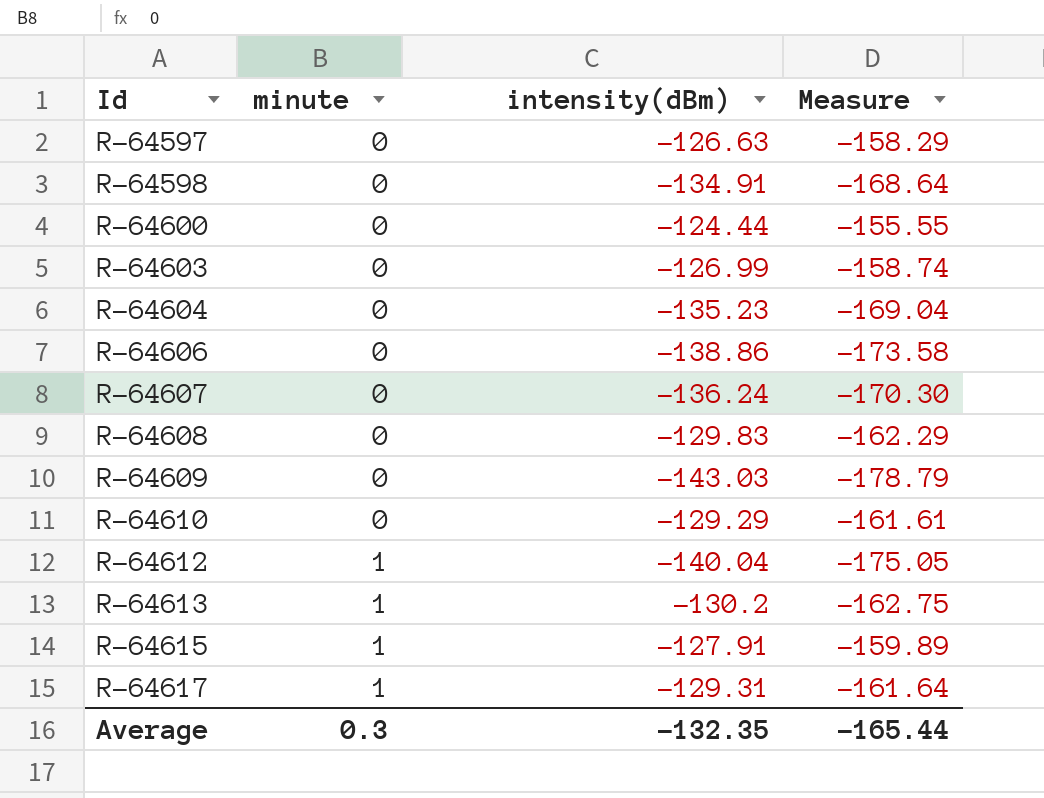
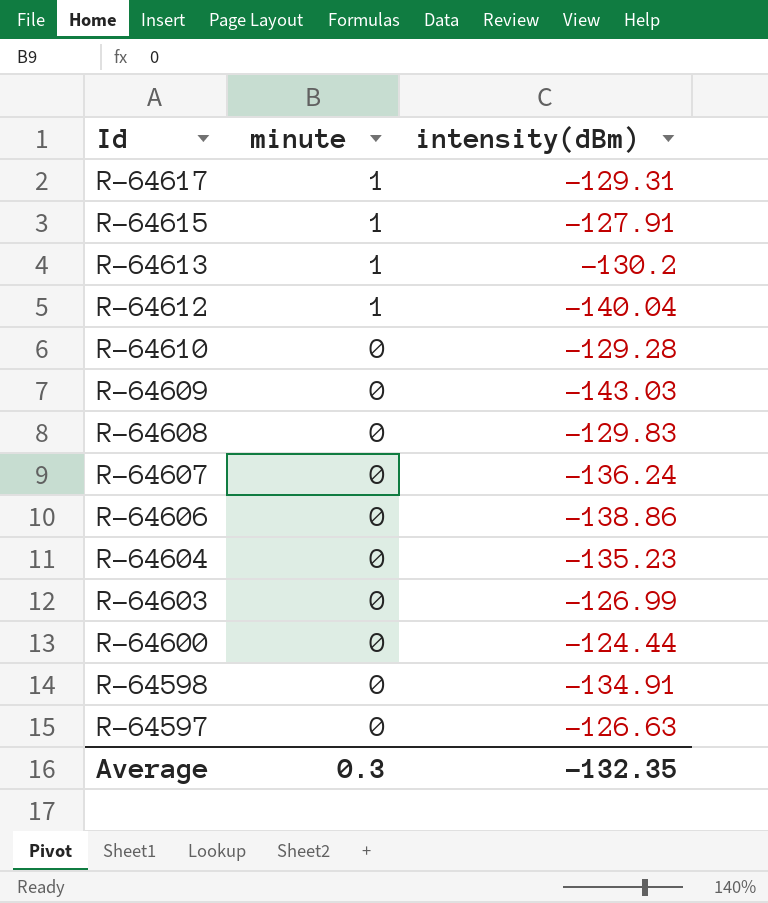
row order: Id ascending -> Id descending
column Measure | formula: [intensity(dBm)] * 1.25 -> none
R-64610 | intensity(dBm): -129.29 -> -129.28

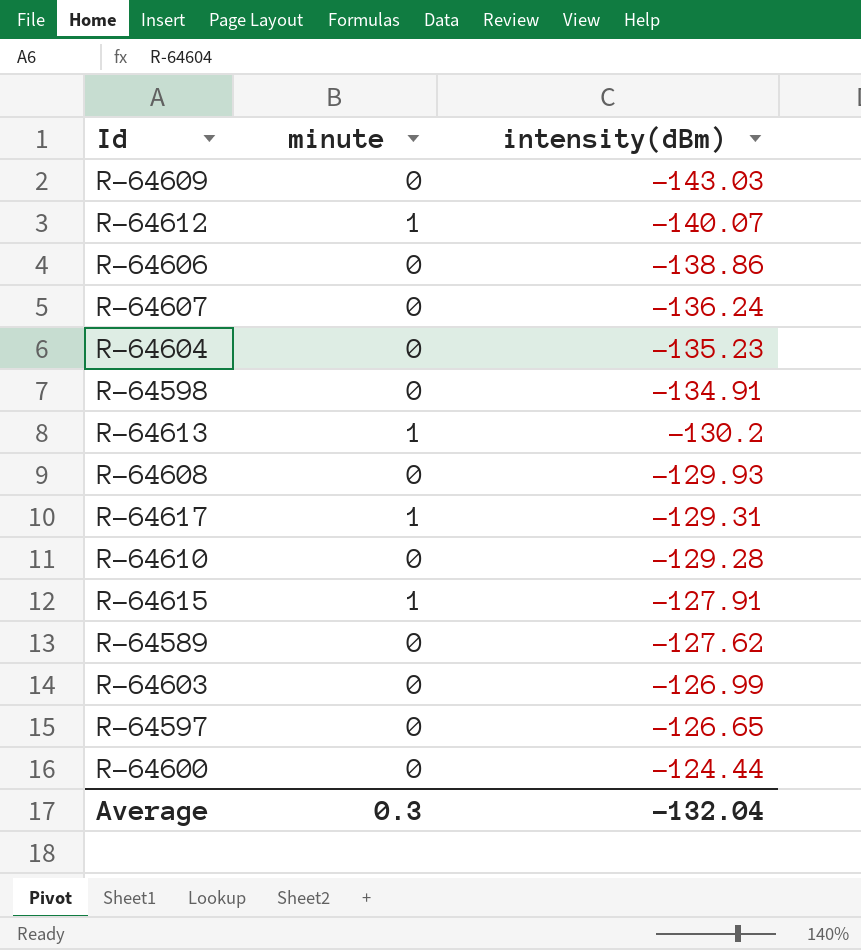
row order: Id descending -> intensity(dBm) ascending
R-64612 | intensity(dBm): -140.04 -> -140.07
R-64608 | intensity(dBm): -129.83 -> -129.93
row R-64589: none -> 0 | -127.62
R-64597 | intensity(dBm): -126.63 -> -126.65
Average | intensity(dBm): -132.35 -> -132.04

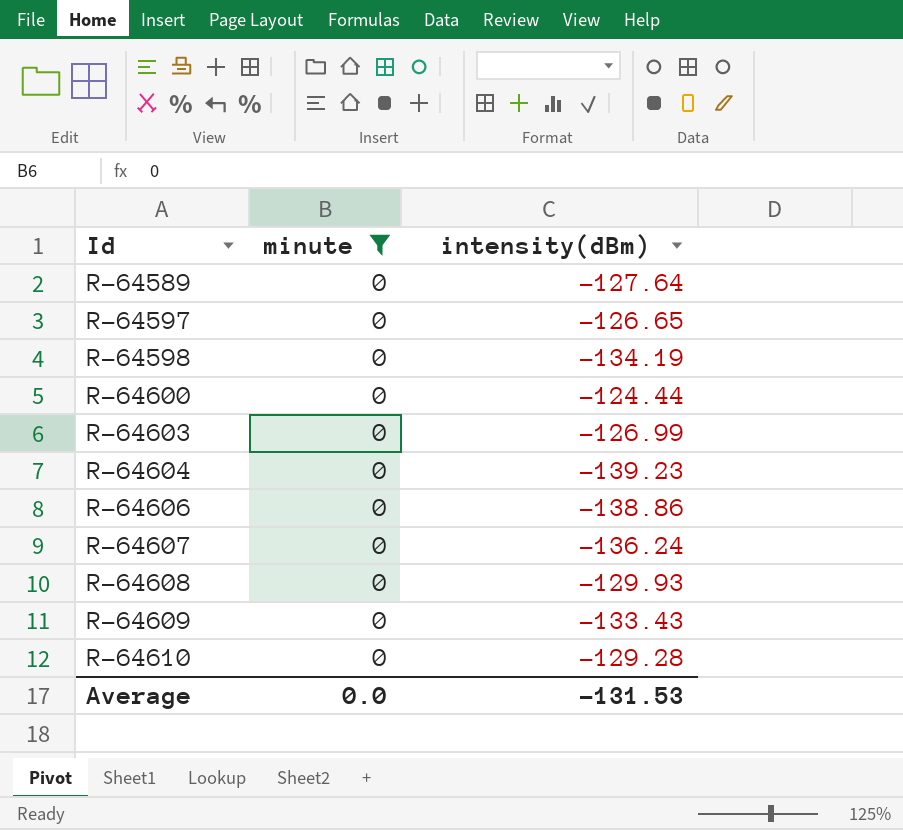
filter: none -> minute = 0
row order: intensity(dBm) ascending -> Id ascending
R-64589 | intensity(dBm): -127.62 -> -127.64
R-64598 | intensity(dBm): -134.91 -> -134.19
R-64604 | intensity(dBm): -135.23 -> -139.23
R-64609 | intensity(dBm): -143.03 -> -133.43
Average | minute: 0.3 -> 0.0
Average | intensity(dBm): -132.04 -> -131.53

